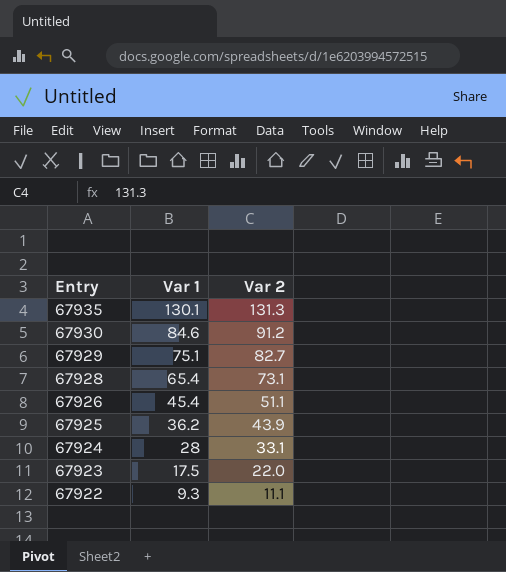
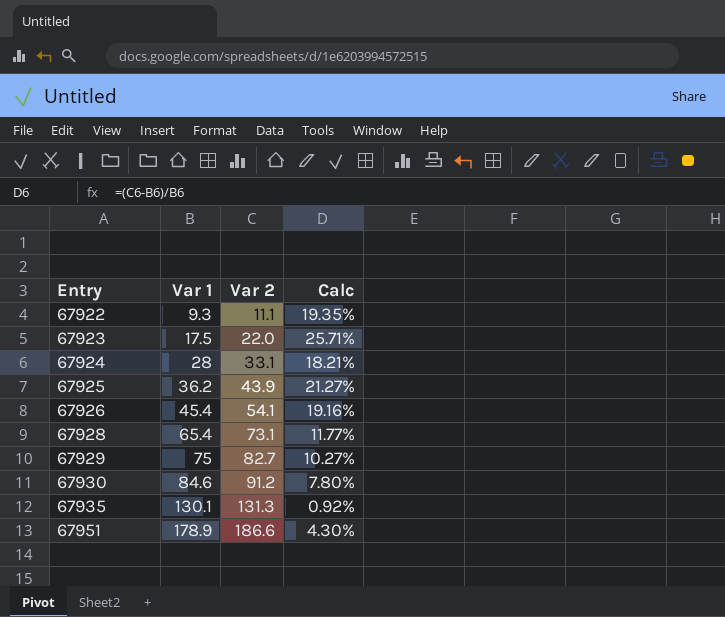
row order: Entry descending -> Entry ascending
column Calc | formula: none -> ([Var 2] - [Var 1]) / [Var 1]
67926 | Var 2: 51.1 -> 54.1
67929 | Var 1: 75.1 -> 75
row 67951: none -> 178.9 | 186.6 | 4.30%

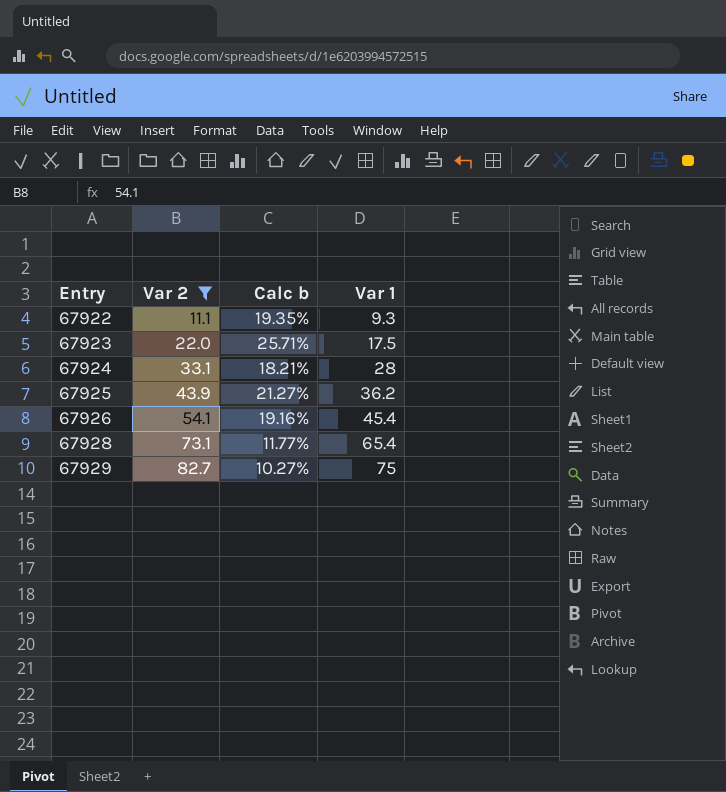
filter: none -> Var 2 <= 82.7
column name: Calc -> Calc b
column Var 1 | position: 2 -> 4

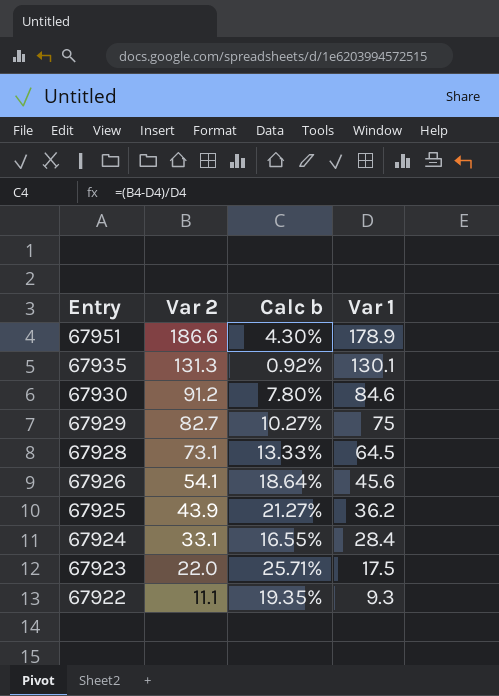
filter: Var 2 <= 82.7 -> none
row order: Entry ascending -> Entry descending
67928 | Calc b: 11.77% -> 13.33%
67928 | Var 1: 65.4 -> 64.5
67926 | Calc b: 19.16% -> 18.64%
67926 | Var 1: 45.4 -> 45.6
67924 | Calc b: 18.21% -> 16.55%
67924 | Var 1: 28 -> 28.4

